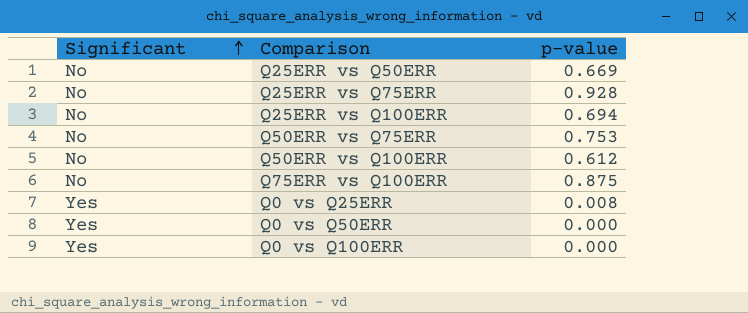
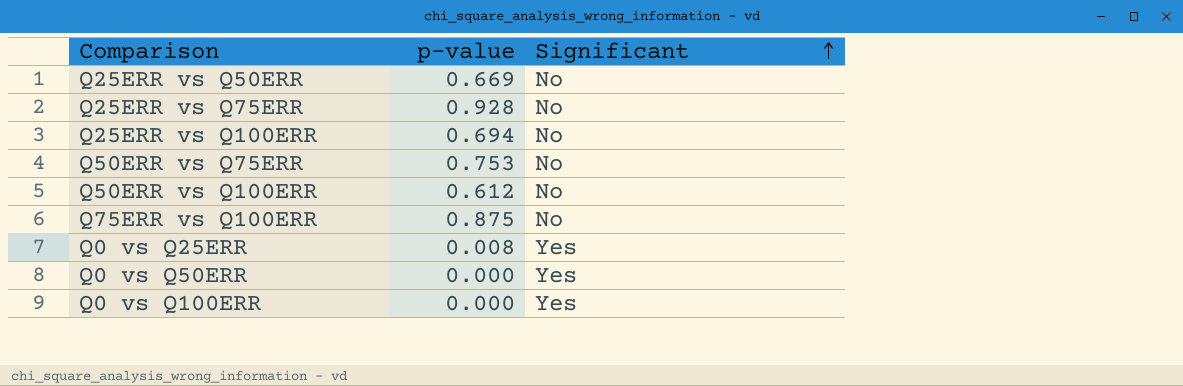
column Significant | position: 1 -> 3

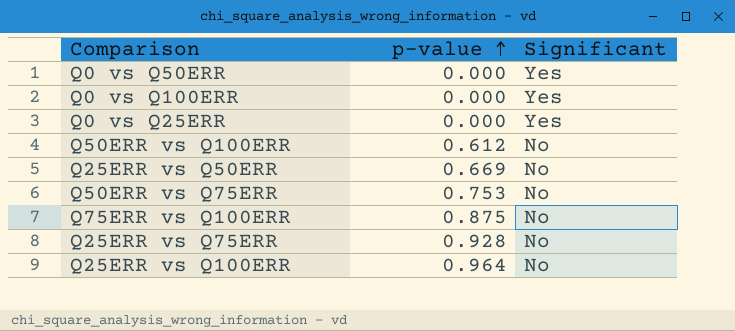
row order: Significant ascending -> p-value ascending
Q0 vs Q25ERR | p-value: 0.008 -> 0.000
Q25ERR vs Q100ERR | p-value: 0.694 -> 0.964

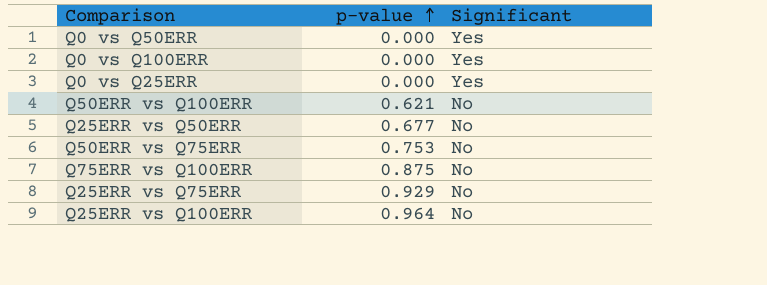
Q50ERR vs Q100ERR | p-value: 0.612 -> 0.621
Q25ERR vs Q50ERR | p-value: 0.669 -> 0.677
Q25ERR vs Q75ERR | p-value: 0.928 -> 0.929

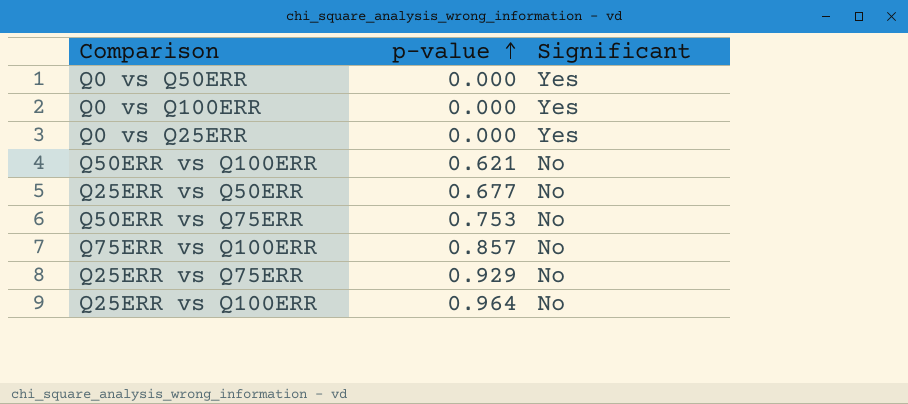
Q75ERR vs Q100ERR | p-value: 0.875 -> 0.857

